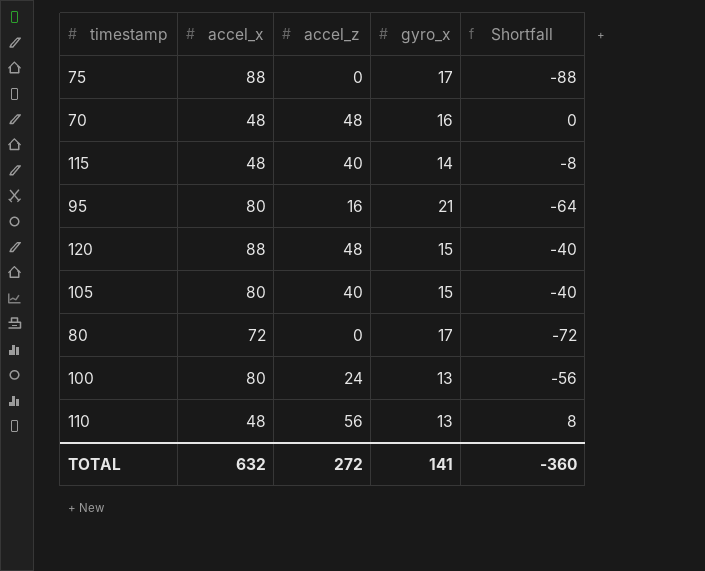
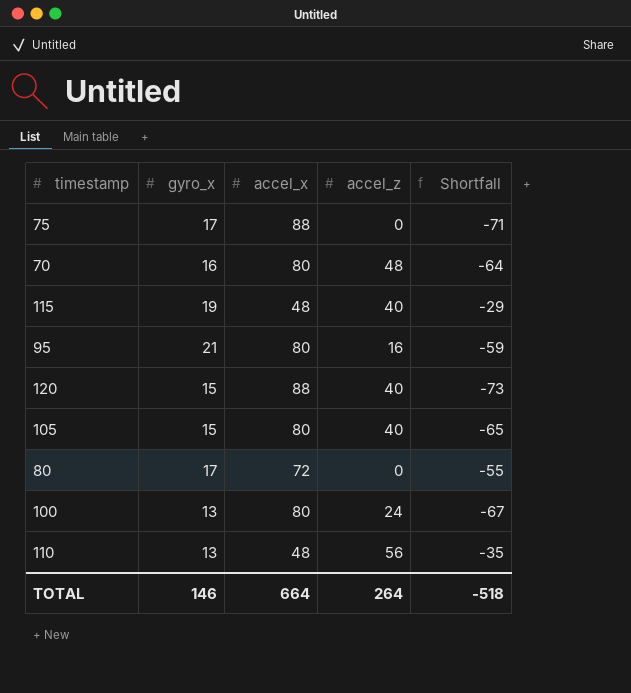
column gyro_x | position: 4 -> 2
column Shortfall | formula: [accel_z] - [accel_x] -> [gyro_x] - [accel_x]
70 | accel_x: 48 -> 80
115 | gyro_x: 14 -> 19
120 | accel_z: 48 -> 40
TOTAL | gyro_x: 141 -> 146
TOTAL | accel_x: 632 -> 664
TOTAL | accel_z: 272 -> 264
TOTAL | Shortfall: -360 -> -518

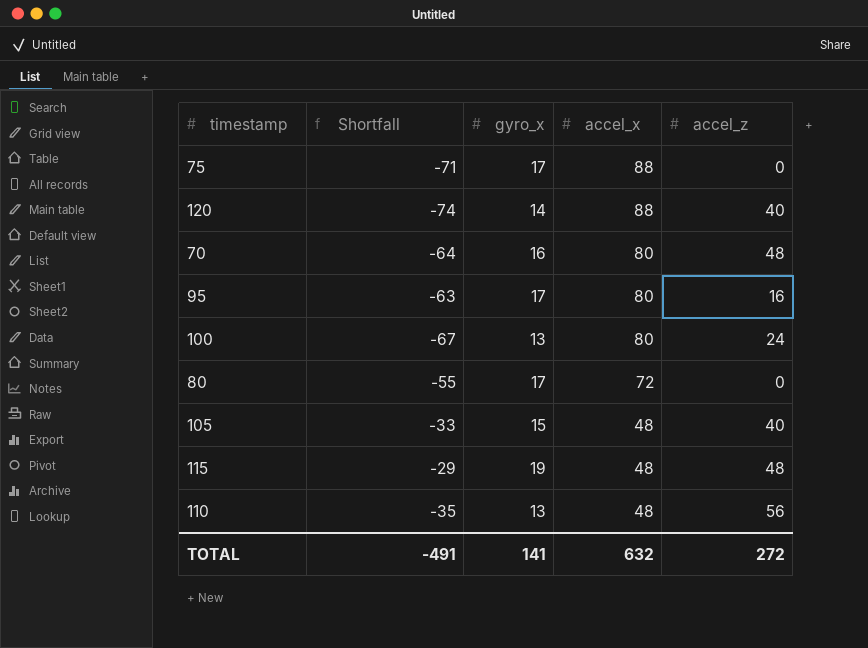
row order: none -> accel_x descending
column Shortfall | position: 5 -> 2
120 | Shortfall: -73 -> -74
120 | gyro_x: 15 -> 14
95 | Shortfall: -59 -> -63
95 | gyro_x: 21 -> 17
105 | Shortfall: -65 -> -33
105 | accel_x: 80 -> 48
115 | accel_z: 40 -> 48
TOTAL | Shortfall: -518 -> -491
TOTAL | gyro_x: 146 -> 141
TOTAL | accel_x: 664 -> 632
TOTAL | accel_z: 264 -> 272

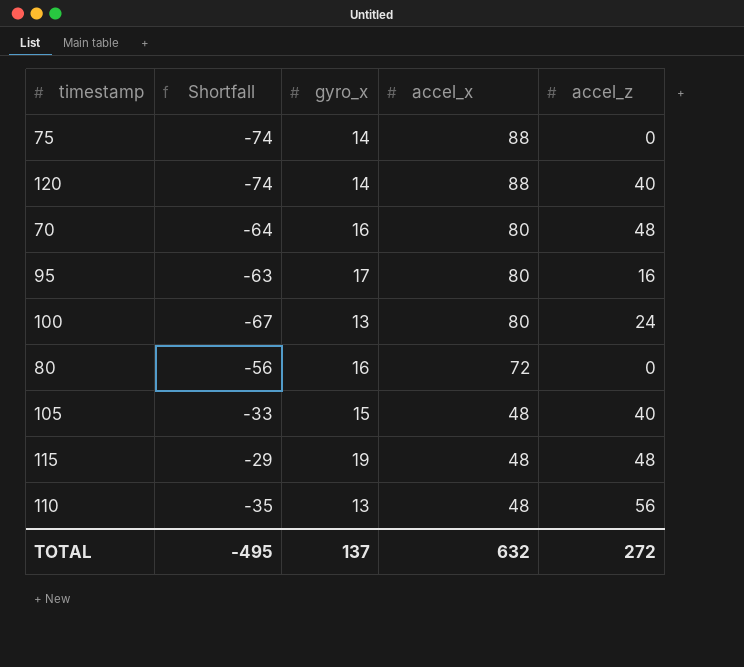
75 | Shortfall: -71 -> -74
75 | gyro_x: 17 -> 14
80 | Shortfall: -55 -> -56
80 | gyro_x: 17 -> 16
TOTAL | Shortfall: -491 -> -495
TOTAL | gyro_x: 141 -> 137

